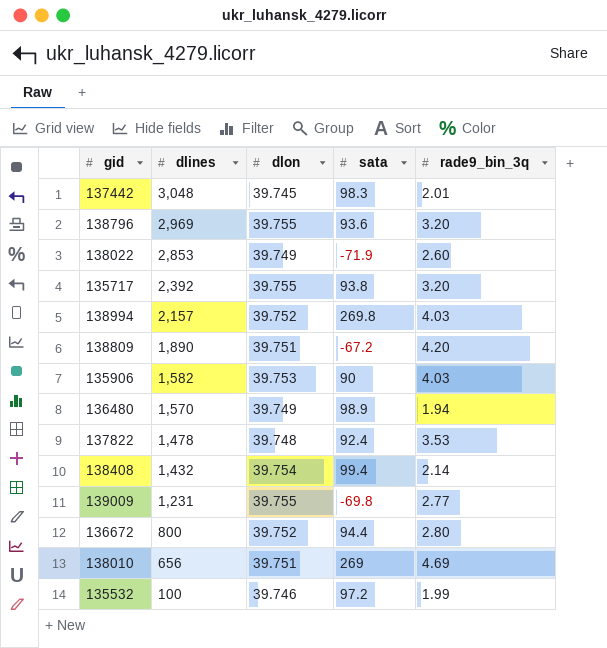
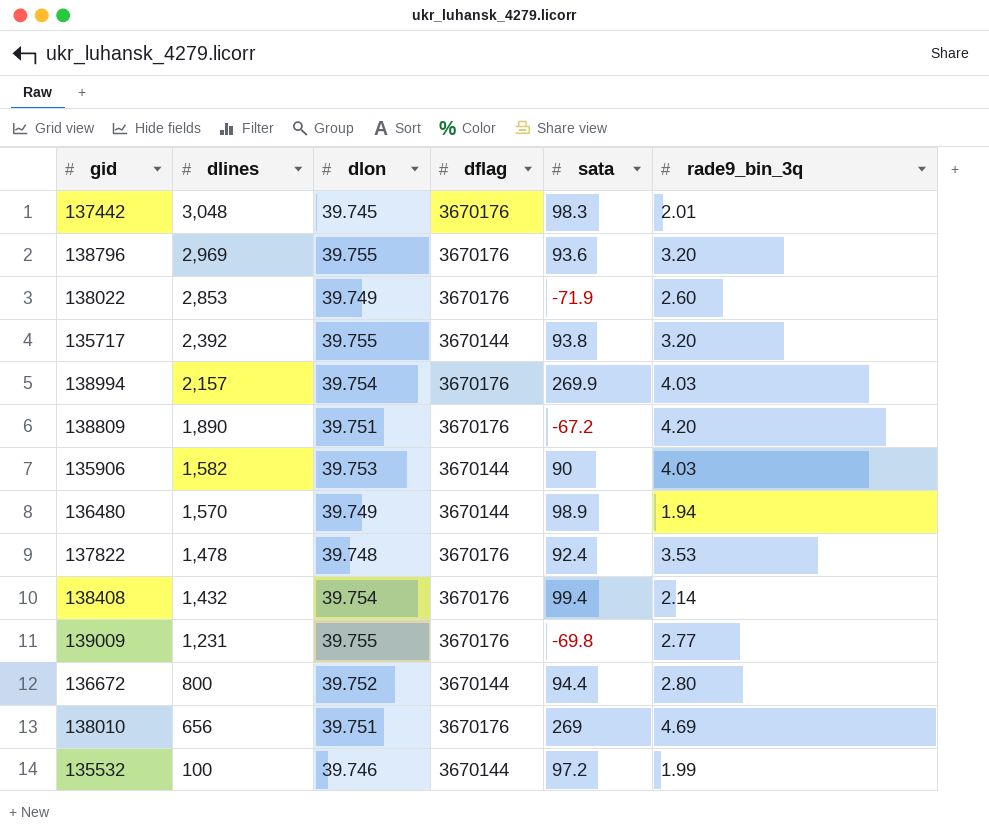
column dflag | position: none -> 4
138994 | dlon: 39.752 -> 39.754
138994 | sata: 269.8 -> 269.9

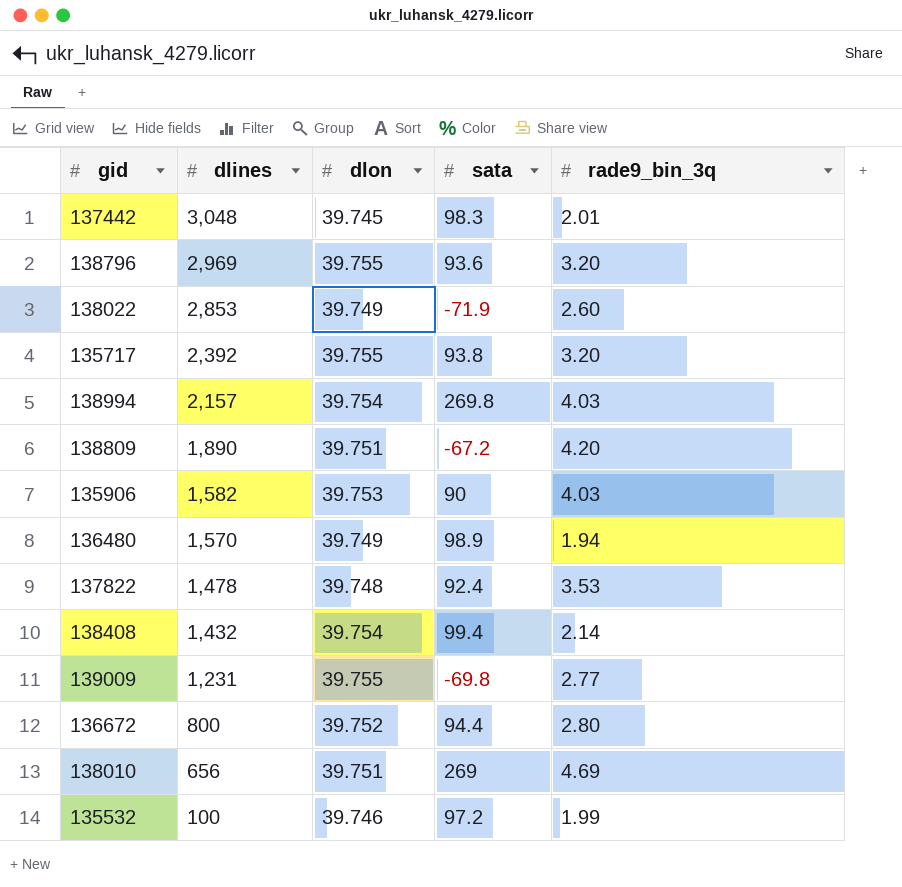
column dflag | position: 4 -> none
138994 | sata: 269.9 -> 269.8

